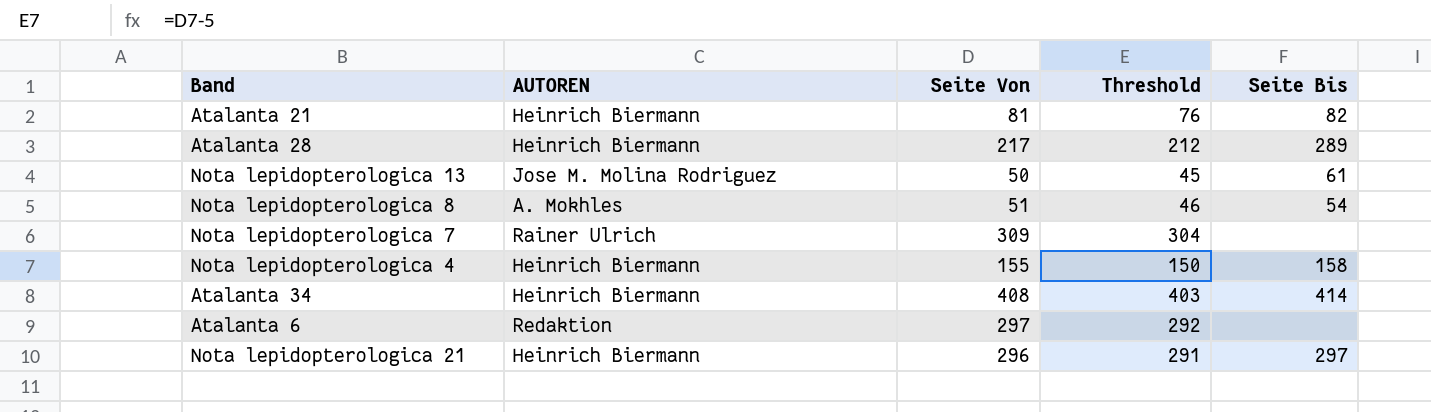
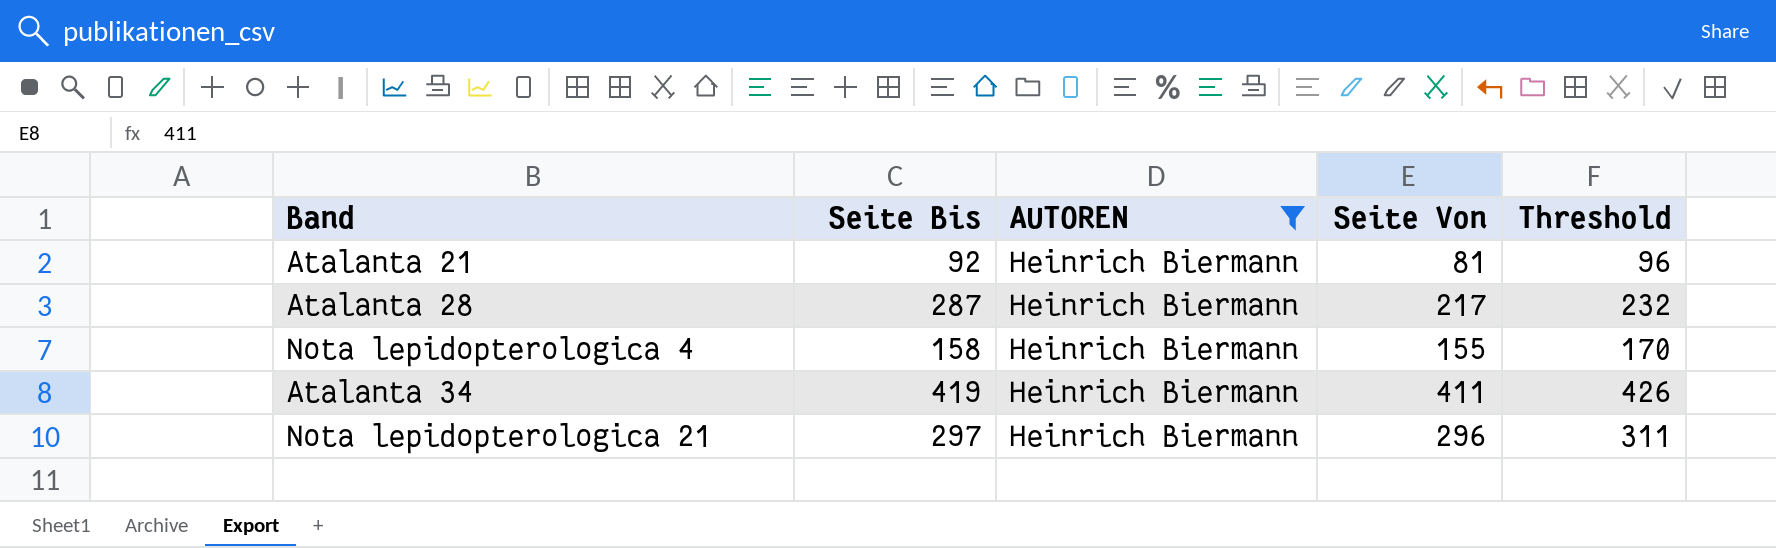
filter: none -> AUTOREN = Heinrich Biermann
column Seite Bis | position: 5 -> 2
column Threshold | formula: [Seite Von] - 5 -> [Seite Von] + 15
Atalanta 21 | Seite Bis: 82 -> 92
Atalanta 28 | Seite Bis: 289 -> 287
Atalanta 34 | Seite Bis: 414 -> 419
Atalanta 34 | Seite Von: 408 -> 411

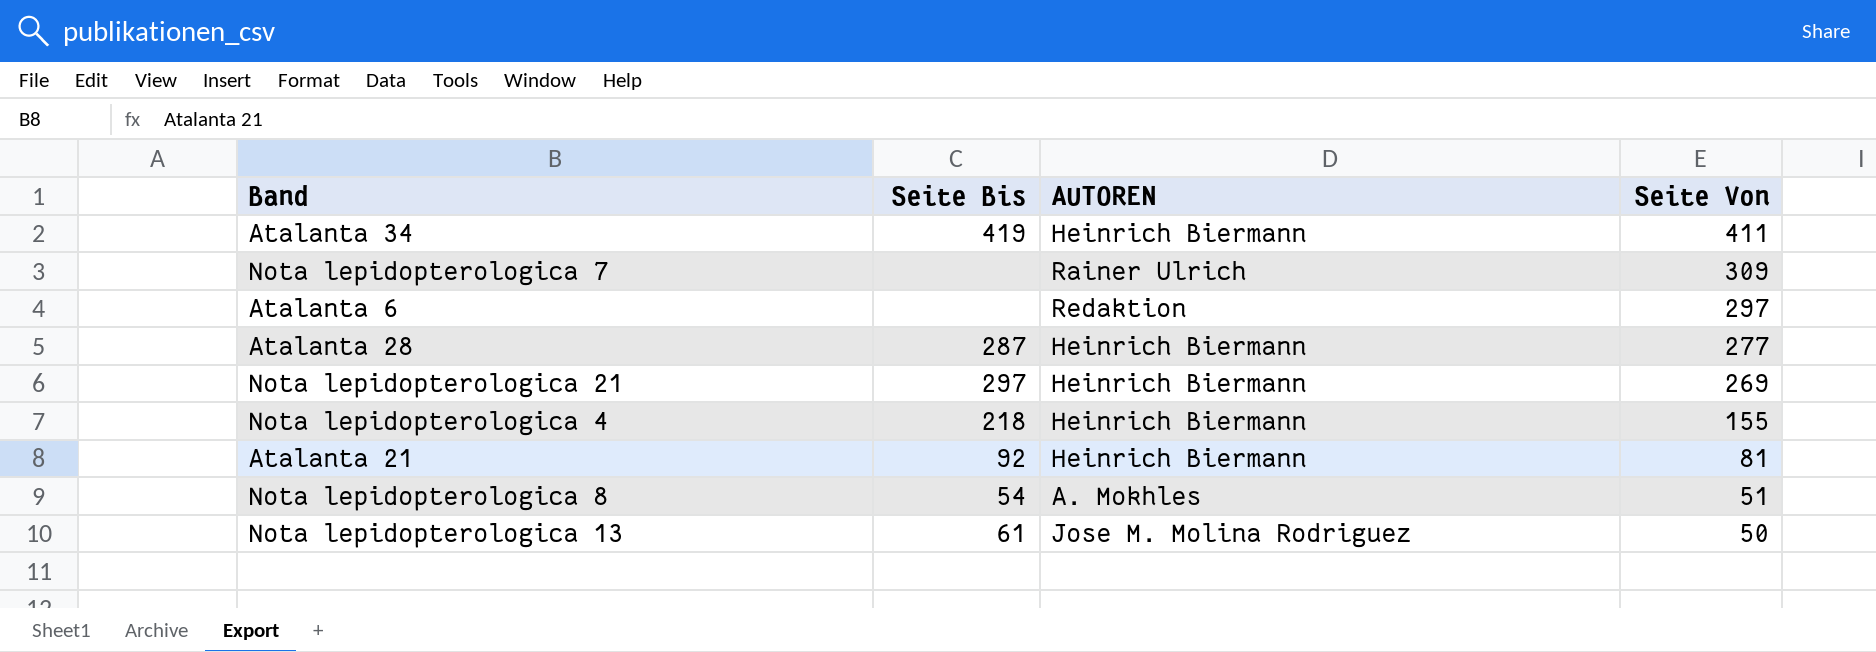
filter: AUTOREN = Heinrich Biermann -> none
row order: none -> Seite Von descending
column Threshold | formula: [Seite Von] + 15 -> none
Atalanta 28 | Seite Von: 217 -> 277
Nota lepidopterologica 21 | Seite Von: 296 -> 269
Nota lepidopterologica 4 | Seite Bis: 158 -> 218

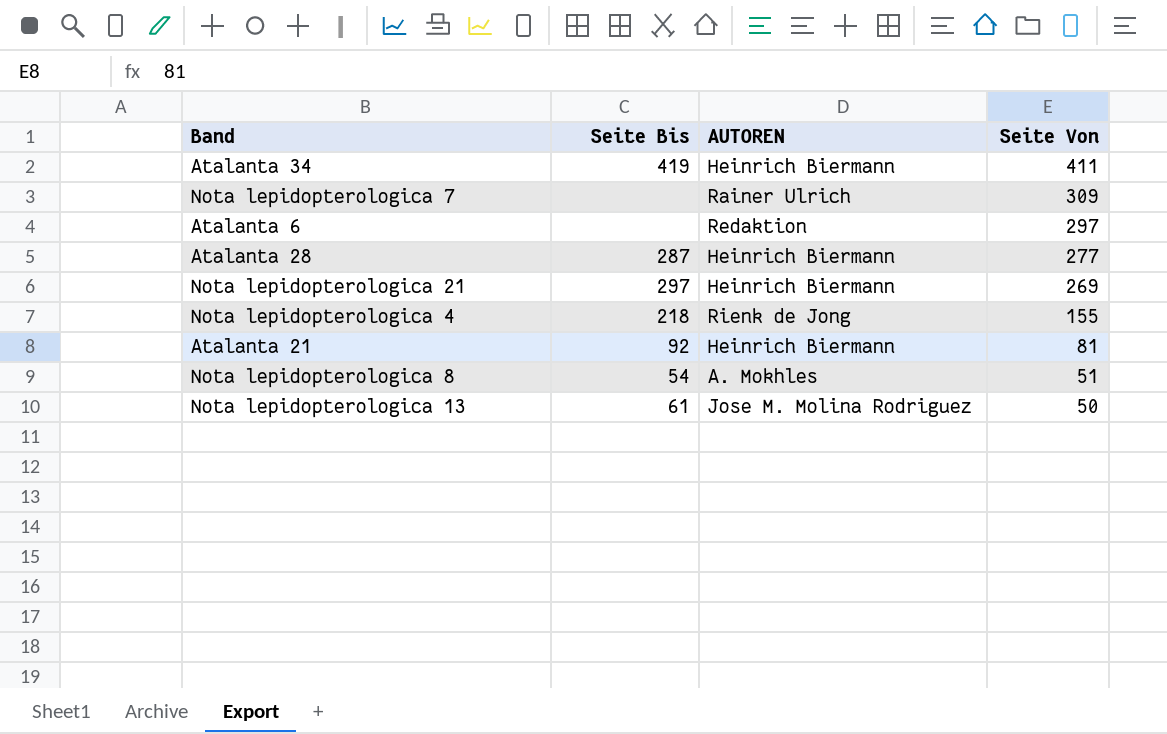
Nota lepidopterologica 4 | AUTOREN: Heinrich Biermann -> Rienk de Jong

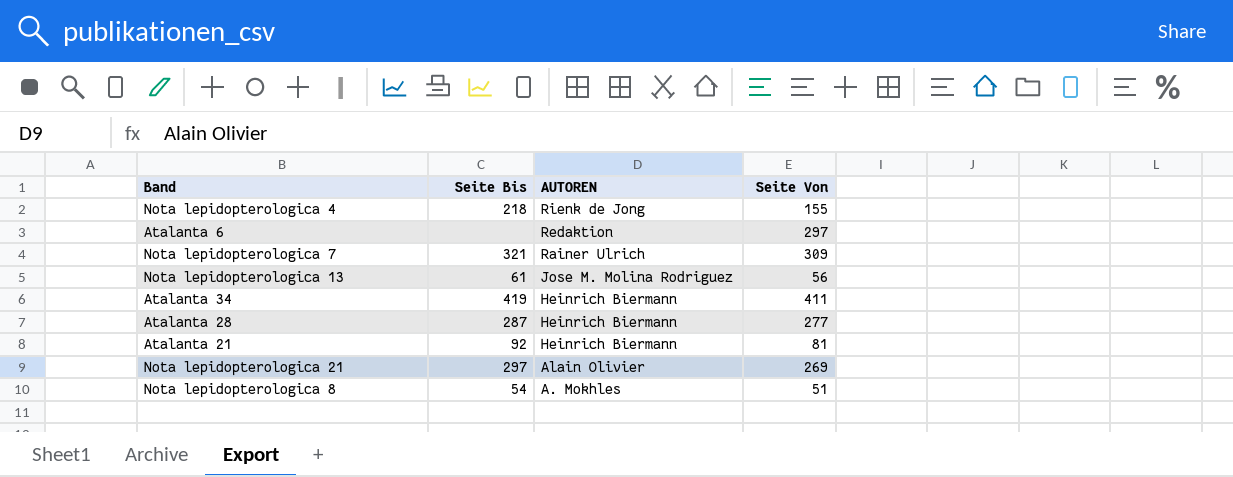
row order: Seite Von descending -> AUTOREN descending
Nota lepidopterologica 7 | Seite Bis: none -> 321
Nota lepidopterologica 13 | Seite Von: 50 -> 56
Nota lepidopterologica 21 | AUTOREN: Heinrich Biermann -> Alain Olivier

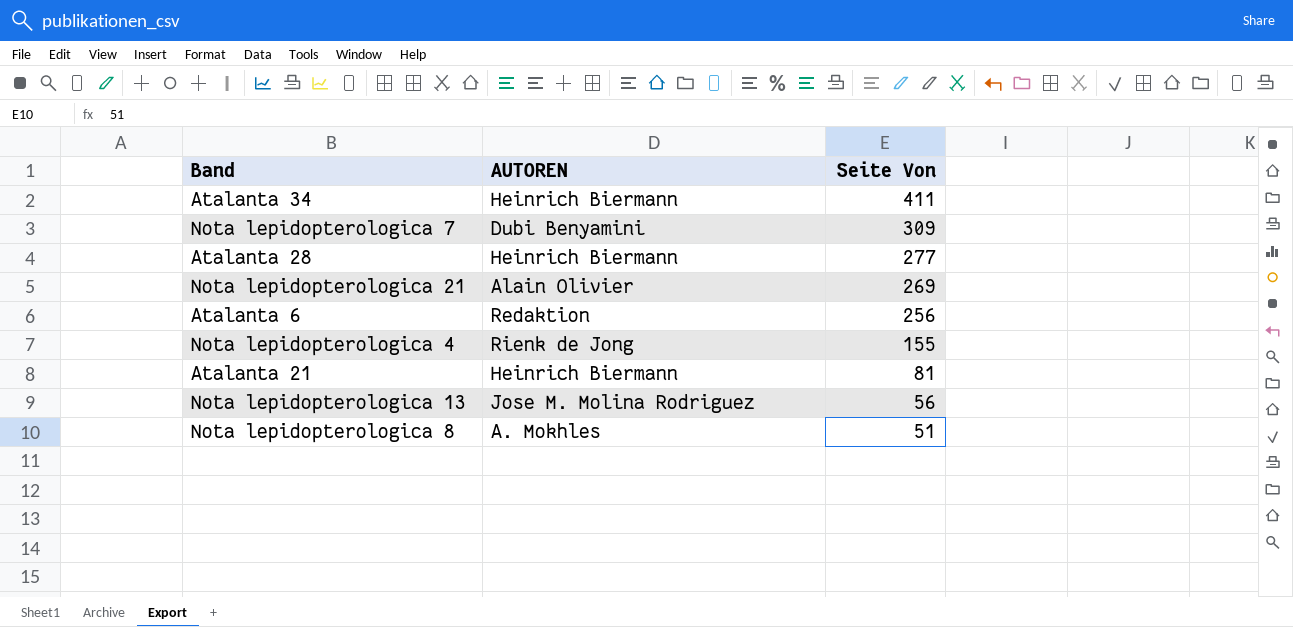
row order: AUTOREN descending -> Seite Von descending
column Seite Bis | position: 2 -> none
Nota lepidopterologica 7 | AUTOREN: Rainer Ulrich -> Dubi Benyamini
Atalanta 6 | Seite Von: 297 -> 256

